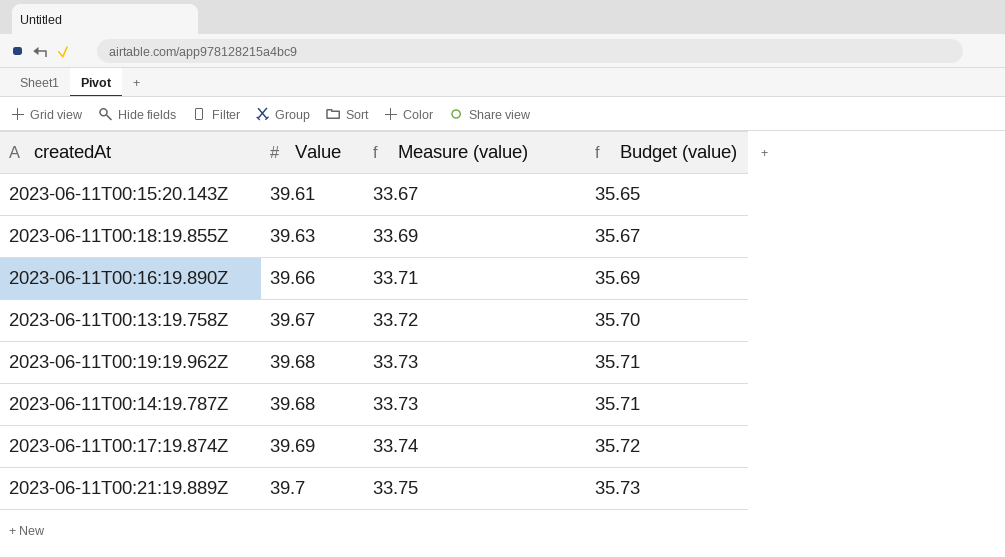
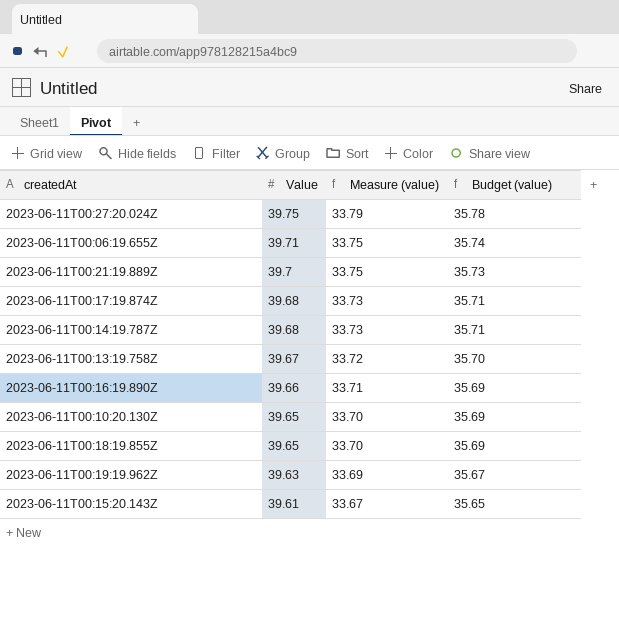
row order: Value ascending -> Value descending
row 2023-06-11T00:27:20.024Z: none -> 39.75 | 33.79 | 35.78
row 2023-06-11T00:06:19.655Z: none -> 39.71 | 33.75 | 35.74
2023-06-11T00:17:19.874Z | Value: 39.69 -> 39.68
2023-06-11T00:17:19.874Z | Measure (value): 33.74 -> 33.73
2023-06-11T00:17:19.874Z | Budget (value): 35.72 -> 35.71
row 2023-06-11T00:10:20.130Z: none -> 39.65 | 33.70 | 35.69
2023-06-11T00:18:19.855Z | Value: 39.63 -> 39.65
2023-06-11T00:18:19.855Z | Measure (value): 33.69 -> 33.70
2023-06-11T00:18:19.855Z | Budget (value): 35.67 -> 35.69
2023-06-11T00:19:19.962Z | Value: 39.68 -> 39.63
2023-06-11T00:19:19.962Z | Measure (value): 33.73 -> 33.69
2023-06-11T00:19:19.962Z | Budget (value): 35.71 -> 35.67

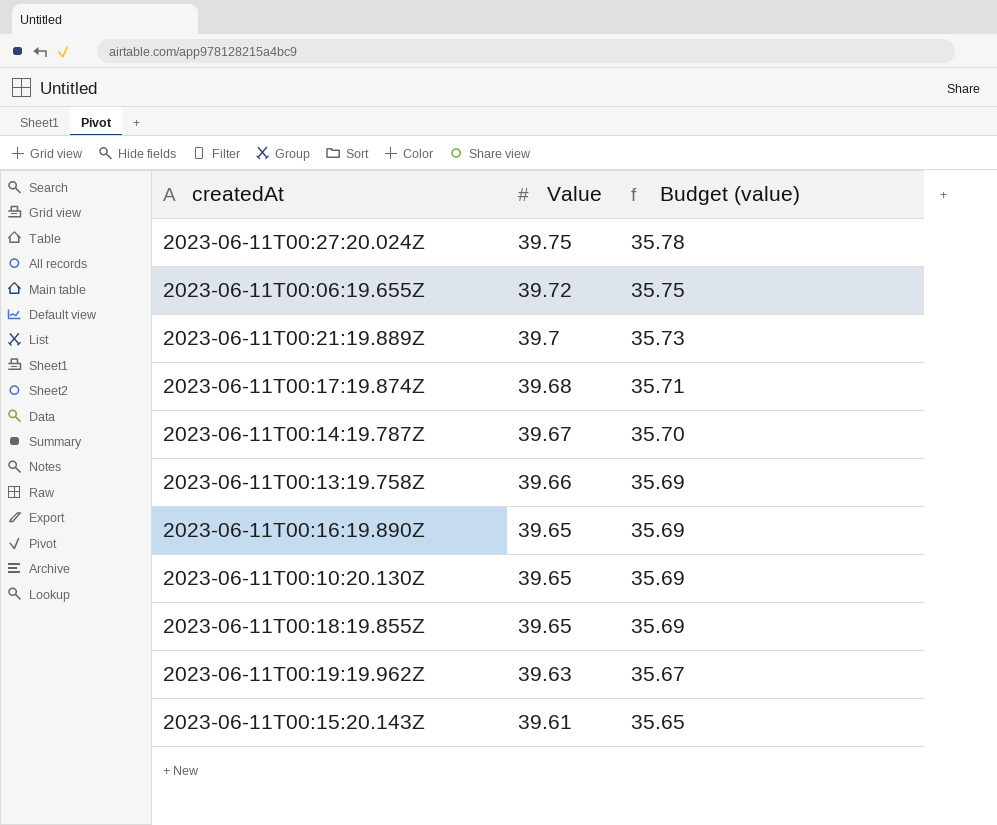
column Measure (value) | formula: [Value] * 0.85 -> none
2023-06-11T00:06:19.655Z | Value: 39.71 -> 39.72
2023-06-11T00:06:19.655Z | Budget (value): 35.74 -> 35.75
2023-06-11T00:14:19.787Z | Value: 39.68 -> 39.67
2023-06-11T00:14:19.787Z | Budget (value): 35.71 -> 35.70
2023-06-11T00:13:19.758Z | Value: 39.67 -> 39.66
2023-06-11T00:13:19.758Z | Budget (value): 35.70 -> 35.69
2023-06-11T00:16:19.890Z | Value: 39.66 -> 39.65

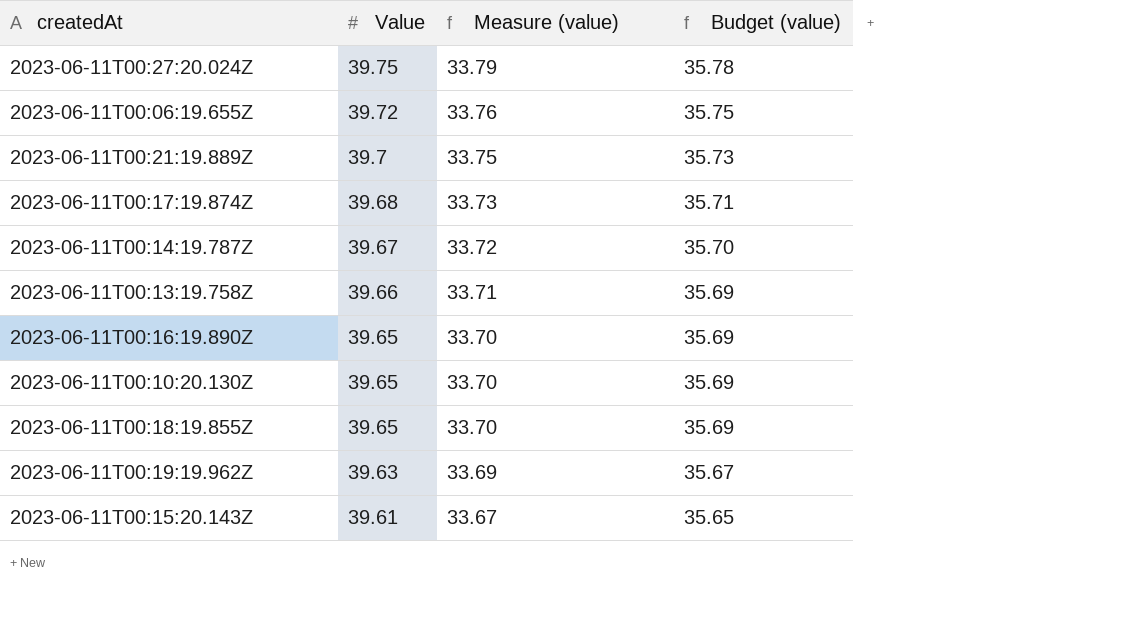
column Measure (value) | formula: none -> [Value] * 0.85

